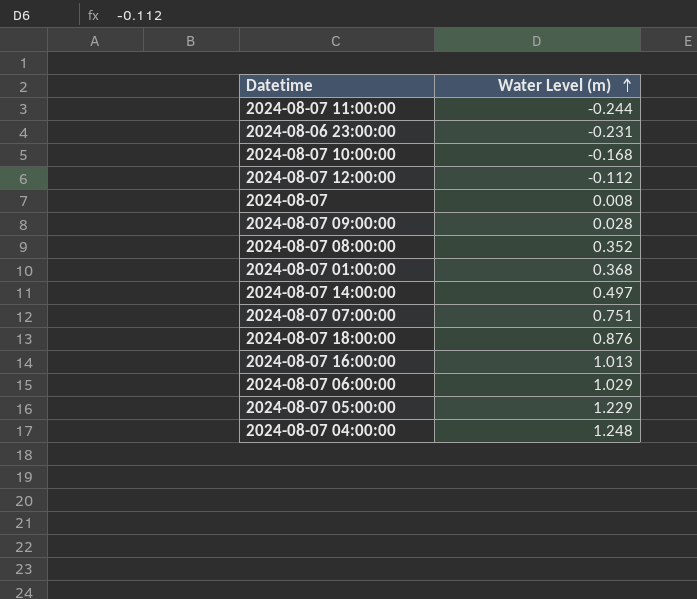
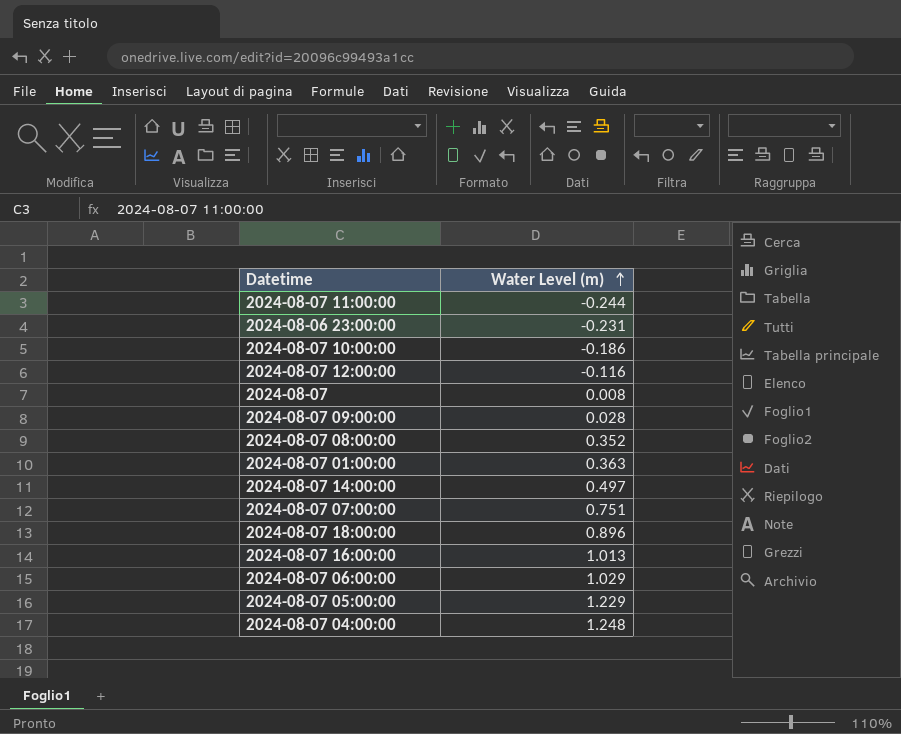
2024-08-07 10:00:00 | Water Level (m): -0.168 -> -0.186
2024-08-07 12:00:00 | Water Level (m): -0.112 -> -0.116
2024-08-07 01:00:00 | Water Level (m): 0.368 -> 0.363
2024-08-07 18:00:00 | Water Level (m): 0.876 -> 0.896

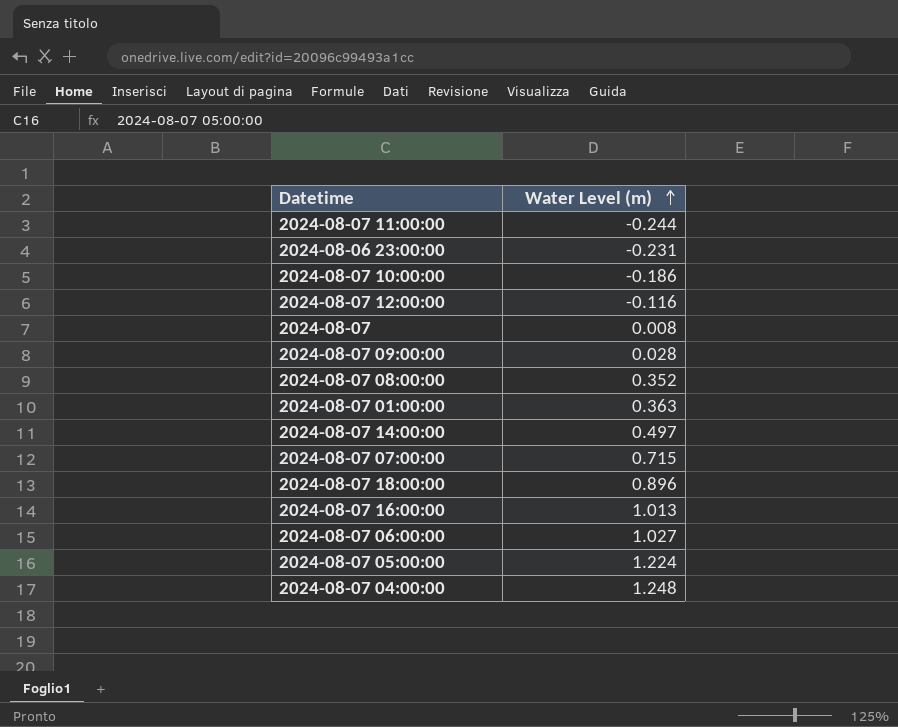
2024-08-07 07:00:00 | Water Level (m): 0.751 -> 0.715
2024-08-07 06:00:00 | Water Level (m): 1.029 -> 1.027
2024-08-07 05:00:00 | Water Level (m): 1.229 -> 1.224

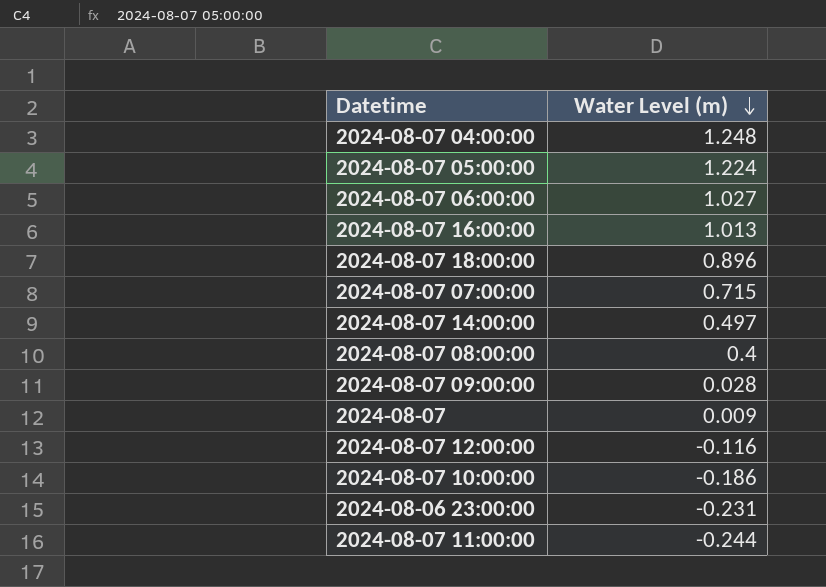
row order: Water Level (m) ascending -> Water Level (m) descending
row 2024-08-07 01:00:00: 0.363 -> none
2024-08-07 08:00:00 | Water Level (m): 0.352 -> 0.4
2024-08-07 | Water Level (m): 0.008 -> 0.009

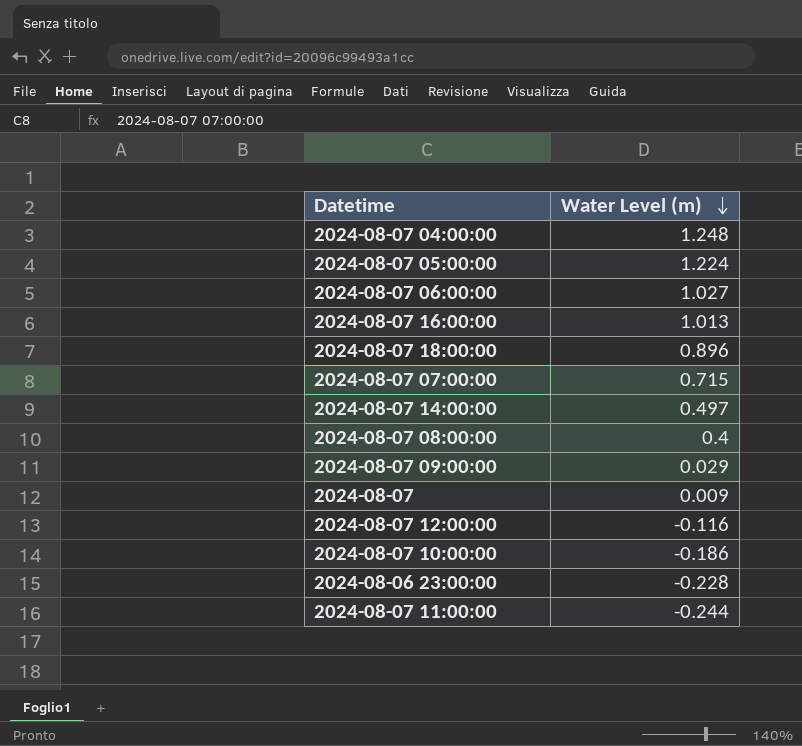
2024-08-07 09:00:00 | Water Level (m): 0.028 -> 0.029
2024-08-06 23:00:00 | Water Level (m): -0.231 -> -0.228

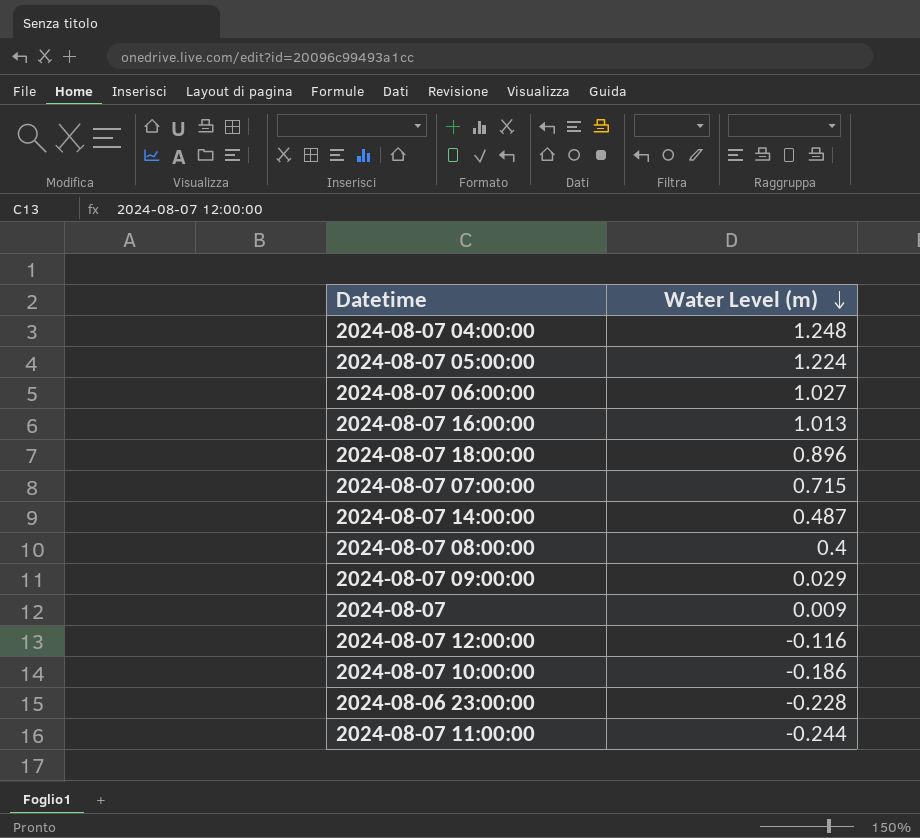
2024-08-07 14:00:00 | Water Level (m): 0.497 -> 0.487

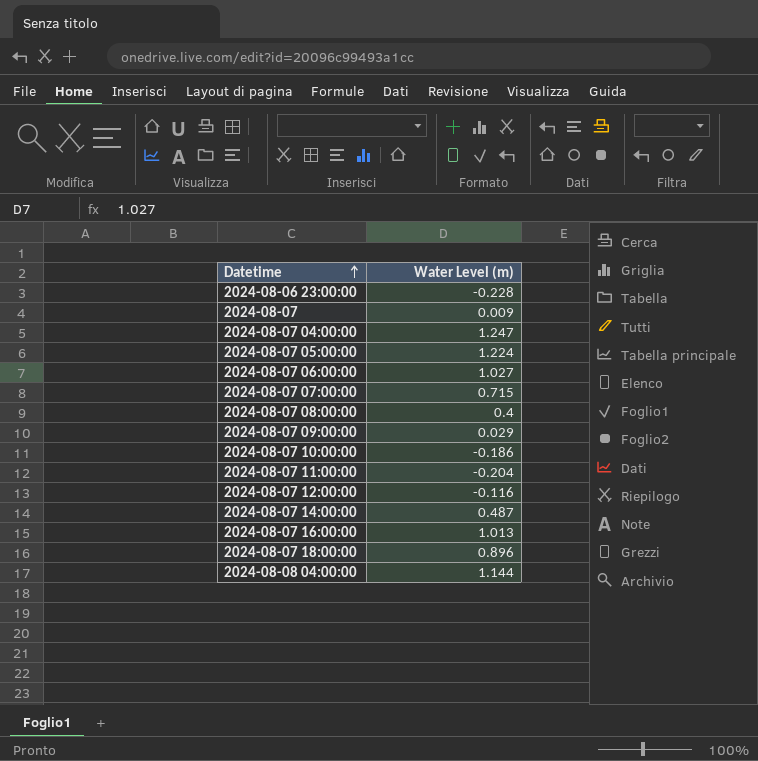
row order: Water Level (m) descending -> Datetime ascending
2024-08-07 04:00:00 | Water Level (m): 1.248 -> 1.247
2024-08-07 11:00:00 | Water Level (m): -0.244 -> -0.204
row 2024-08-08 04:00:00: none -> 1.144

